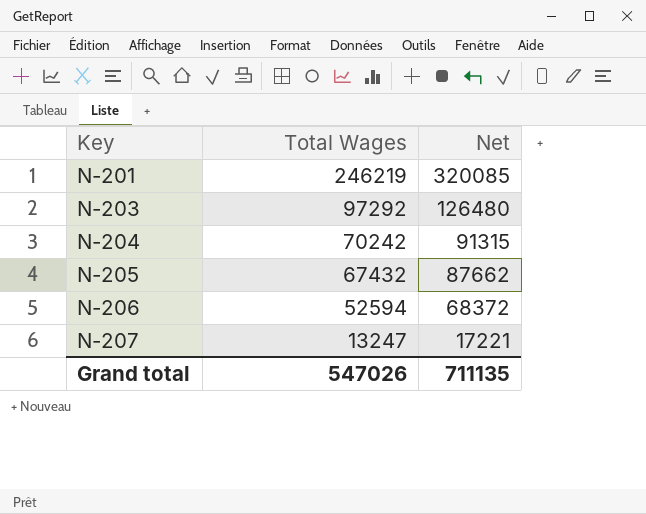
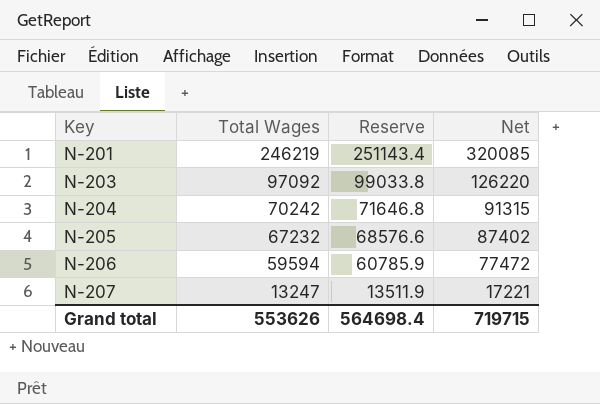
column Reserve | formula: none -> [Total Wages] * 1.02
N-203 | Total Wages: 97292 -> 97092
N-203 | Net: 126480 -> 126220
N-205 | Total Wages: 67432 -> 67232
N-205 | Net: 87662 -> 87402
N-206 | Total Wages: 52594 -> 59594
N-206 | Net: 68372 -> 77472
Grand total | Total Wages: 547026 -> 553626
Grand total | Net: 711135 -> 719715

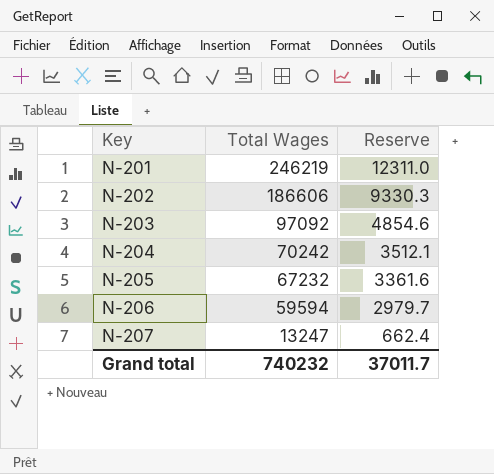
column Net | formula: [Total Wages] * 1.3 -> none
column Reserve | formula: [Total Wages] * 1.02 -> [Total Wages] * 0.05
row N-202: none -> 186606 | 9330.3
Grand total | Total Wages: 553626 -> 740232
Grand total | Reserve: 564698.4 -> 37011.7

